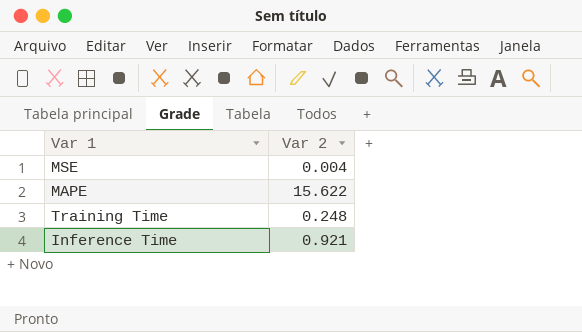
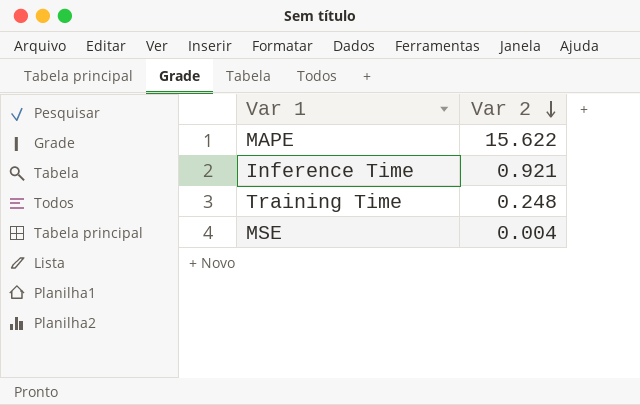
row order: none -> Var 2 descending

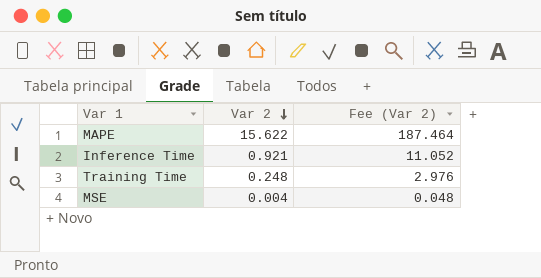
column Fee (Var 2) | formula: none -> [Var 2] * 12

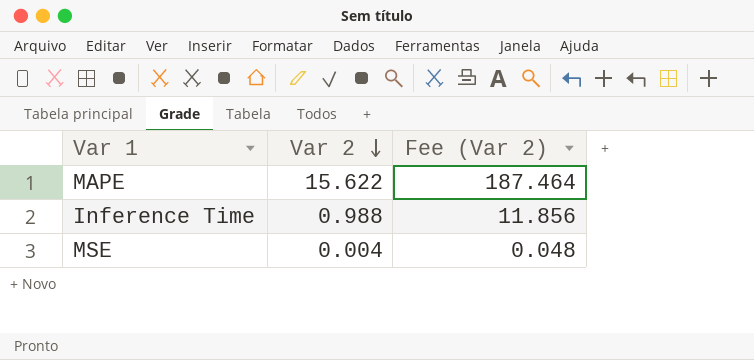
row Training Time: 0.248 | 2.976 -> none
Inference Time | Var 2: 0.921 -> 0.988
Inference Time | Fee (Var 2): 11.052 -> 11.856

